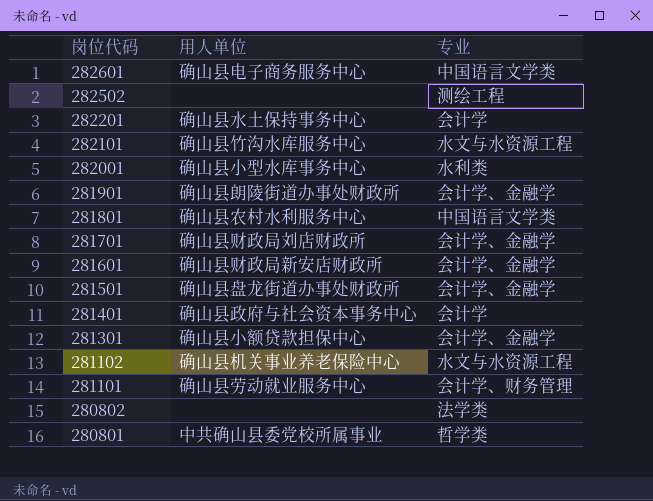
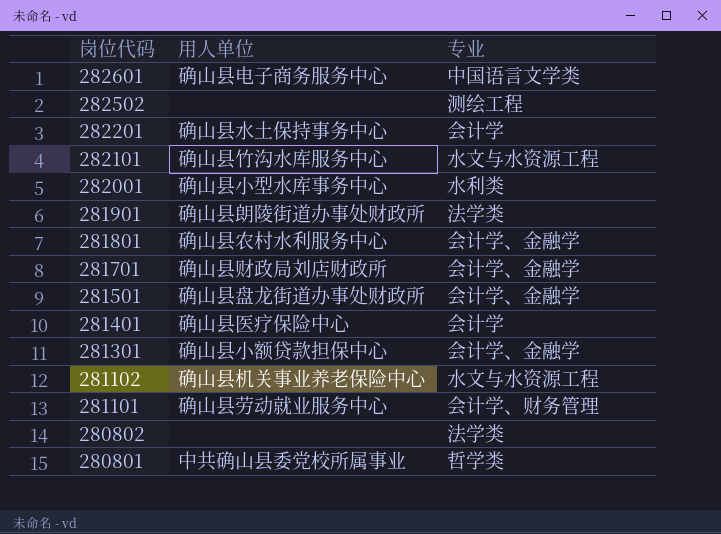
row 281601: 确山县财政局新安店财政所 | 会计学、金融学 -> none
281901 | 专业: 会计学、金融学 -> 法学类
281801 | 专业: 中国语言文学类 -> 会计学、金融学
281401 | 用人单位: 确山县政府与社会资本事务中心 -> 确山县医疗保险中心

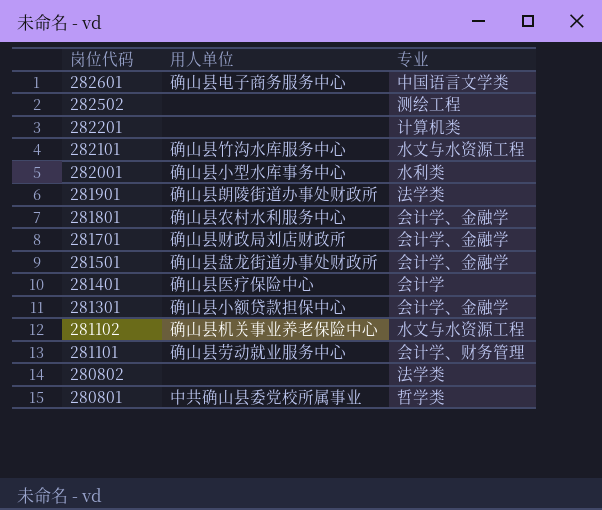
282201 | 用人单位: 确山县水土保持事务中心 -> none
282201 | 专业: 会计学 -> 计算机类

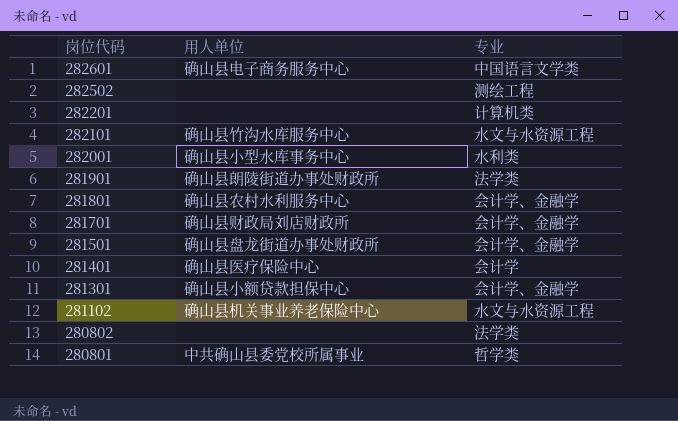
row 281101: 确山县劳动就业服务中心 | 会计学、财务管理 -> none

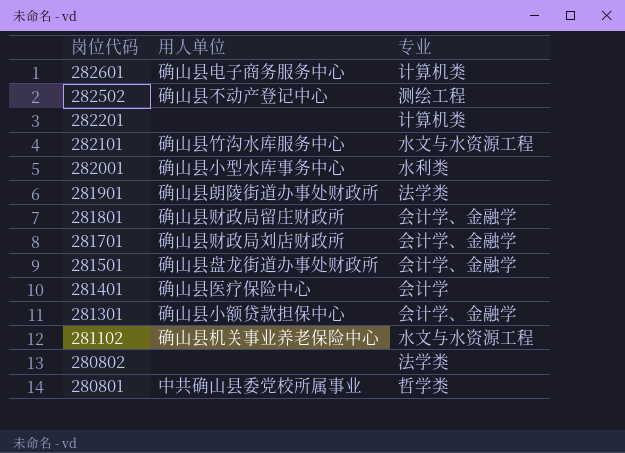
282601 | 专业: 中国语言文学类 -> 计算机类
282502 | 用人单位: none -> 确山县不动产登记中心
281801 | 用人单位: 确山县农村水利服务中心 -> 确山县财政局留庄财政所

